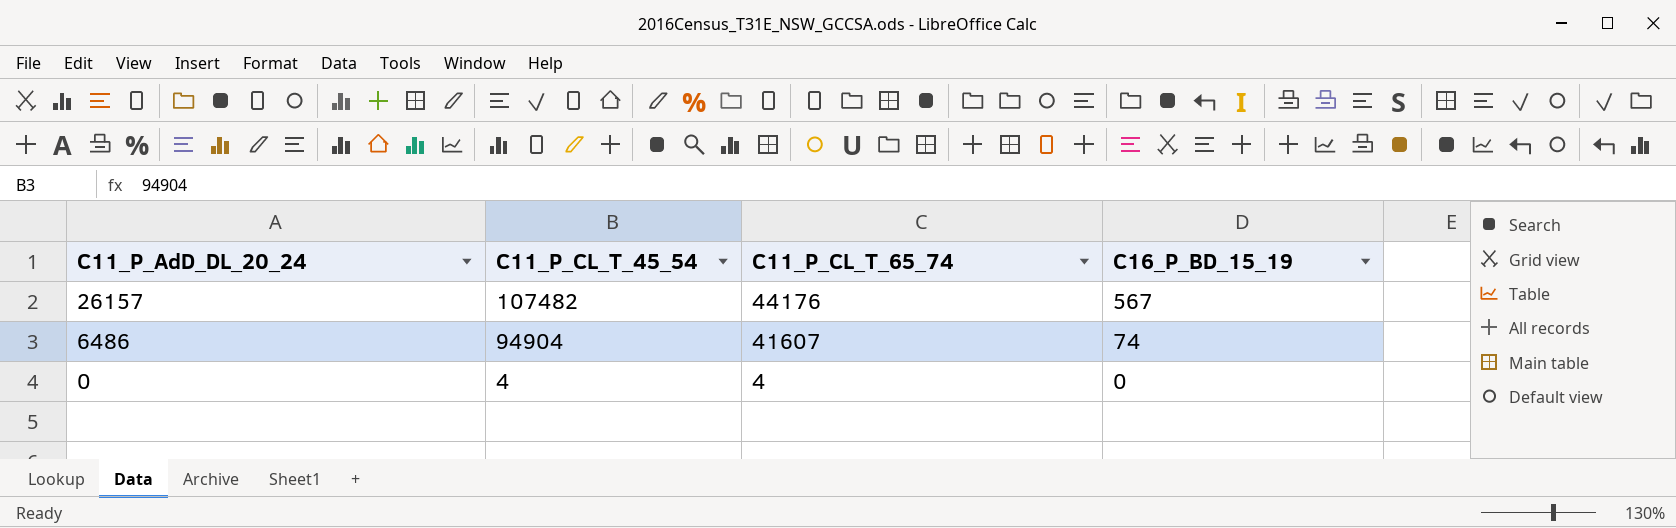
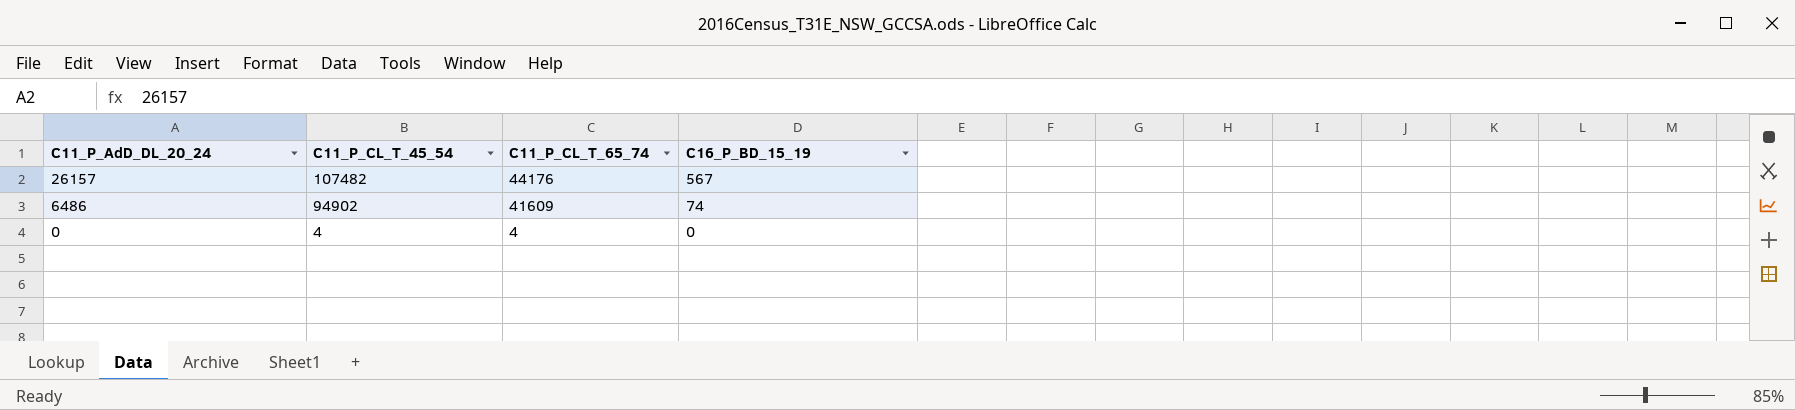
6486 | C11_P_CL_T_45_54: 94904 -> 94902
6486 | C11_P_CL_T_65_74: 41607 -> 41609

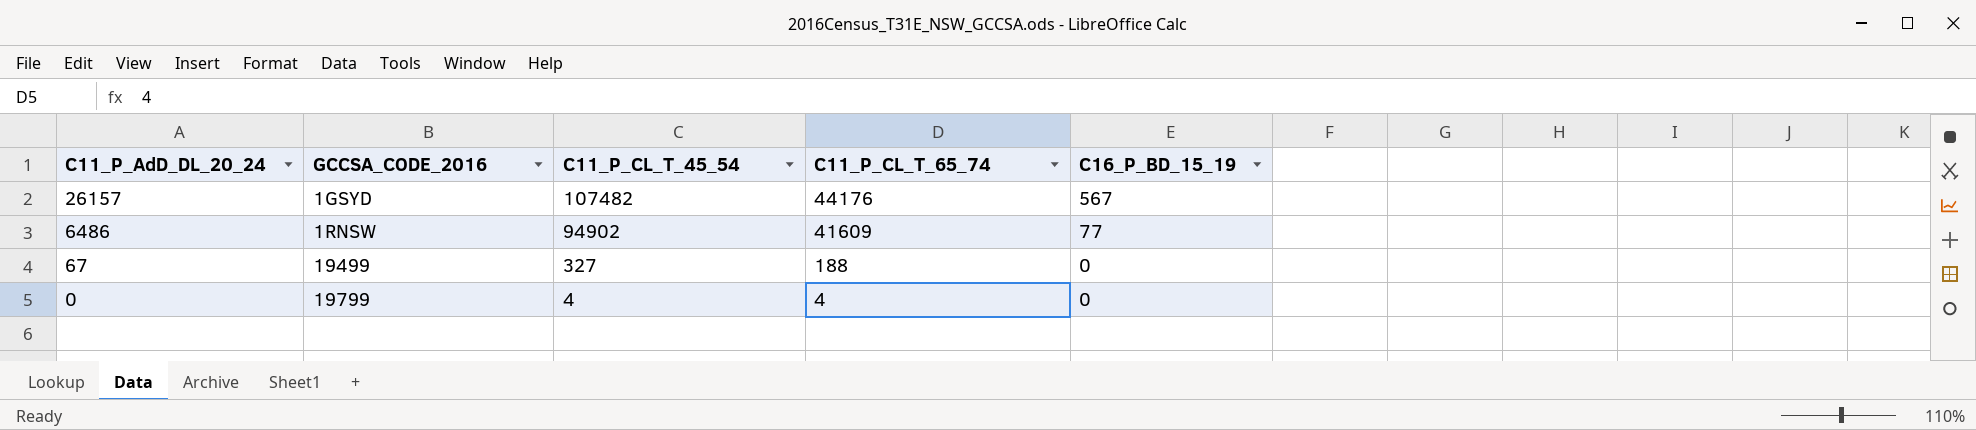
column GCCSA_CODE_2016 | position: none -> 2
6486 | C16_P_BD_15_19: 74 -> 77
row 67: none -> 19499 | 327 | 188 | 0

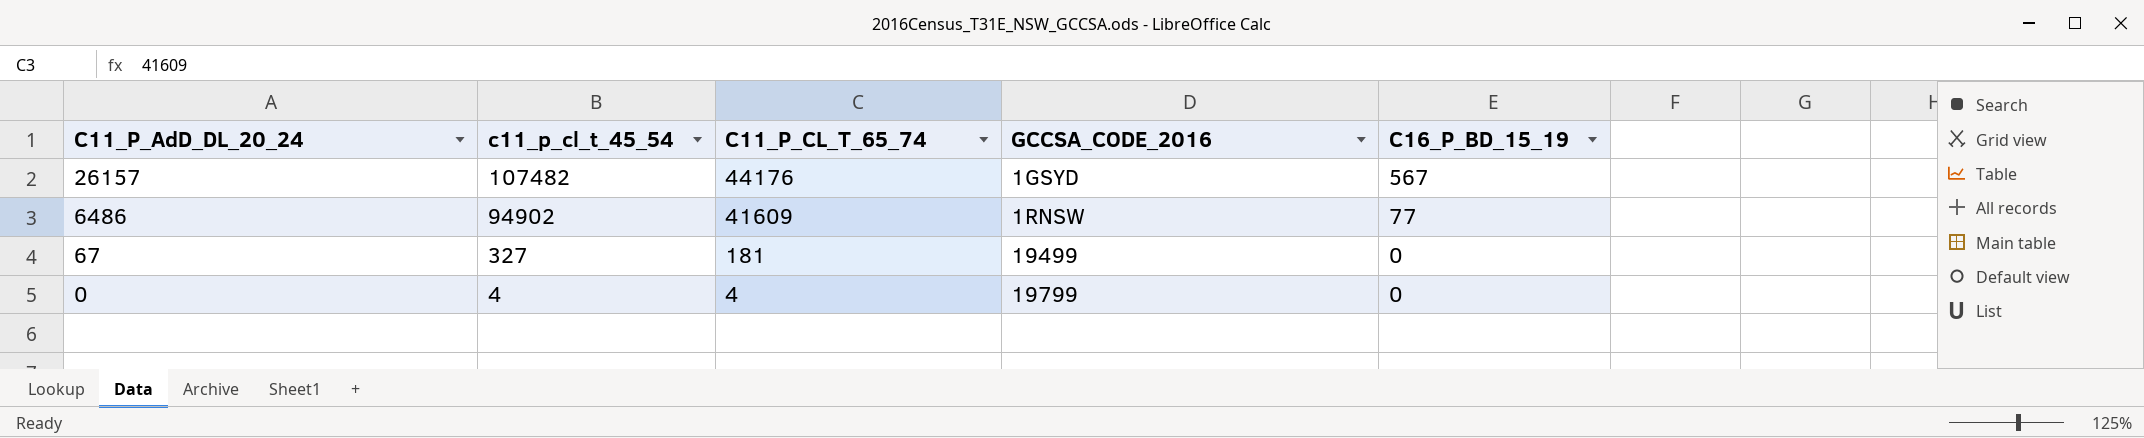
column name: C11_P_CL_T_45_54 -> c11_p_cl_t_45_54
column GCCSA_CODE_2016 | position: 2 -> 4
67 | C11_P_CL_T_65_74: 188 -> 181

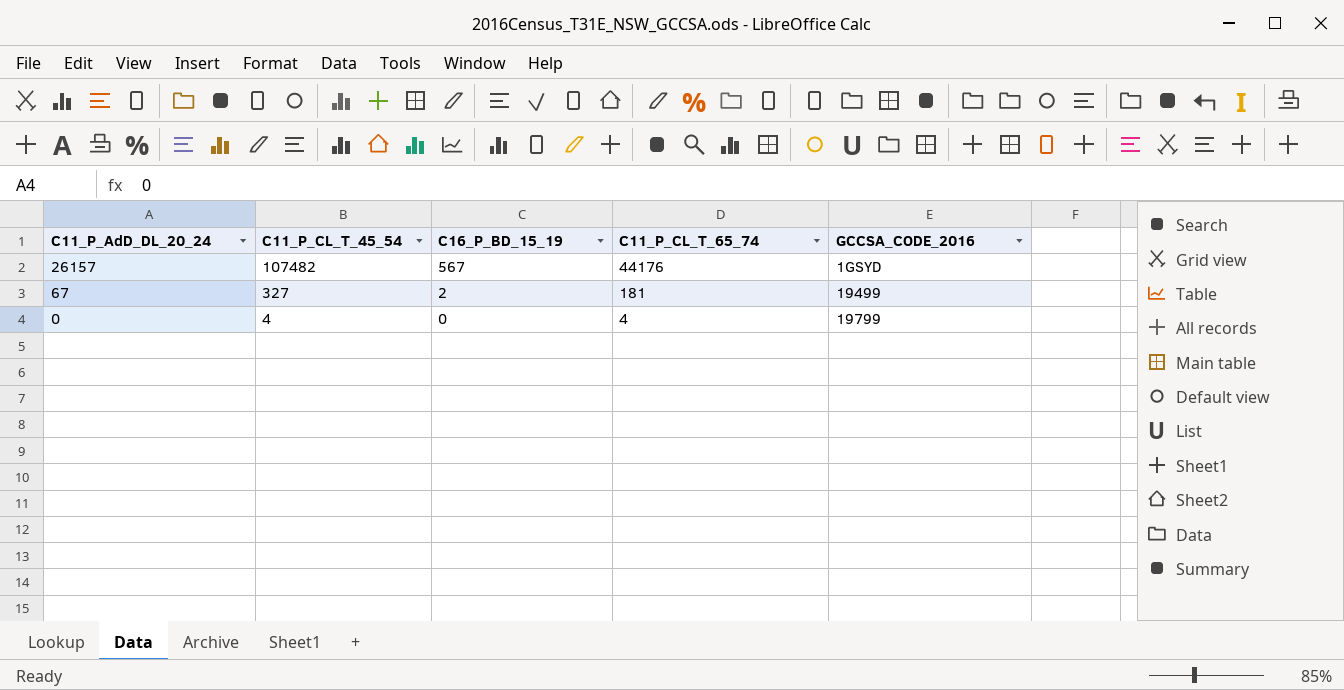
column name: c11_p_cl_t_45_54 -> C11_P_CL_T_45_54
column C16_P_BD_15_19 | position: 5 -> 3
row 6486: 94902 | 41609 | 1RNSW | 77 -> none
67 | C16_P_BD_15_19: 0 -> 2

